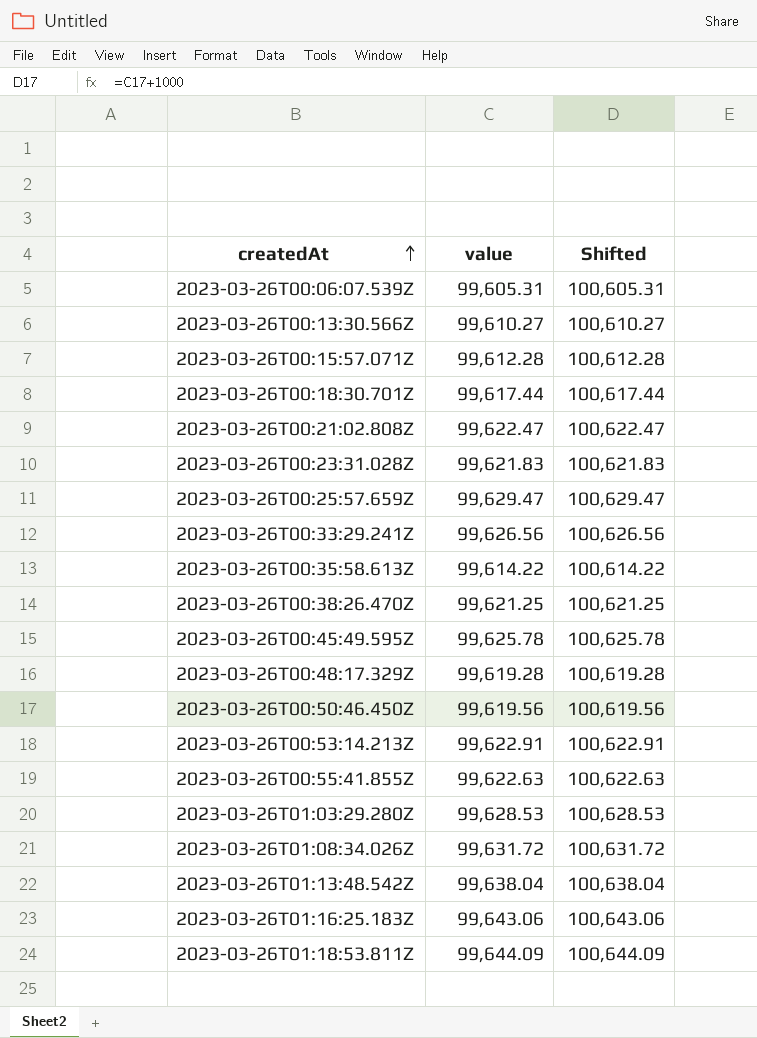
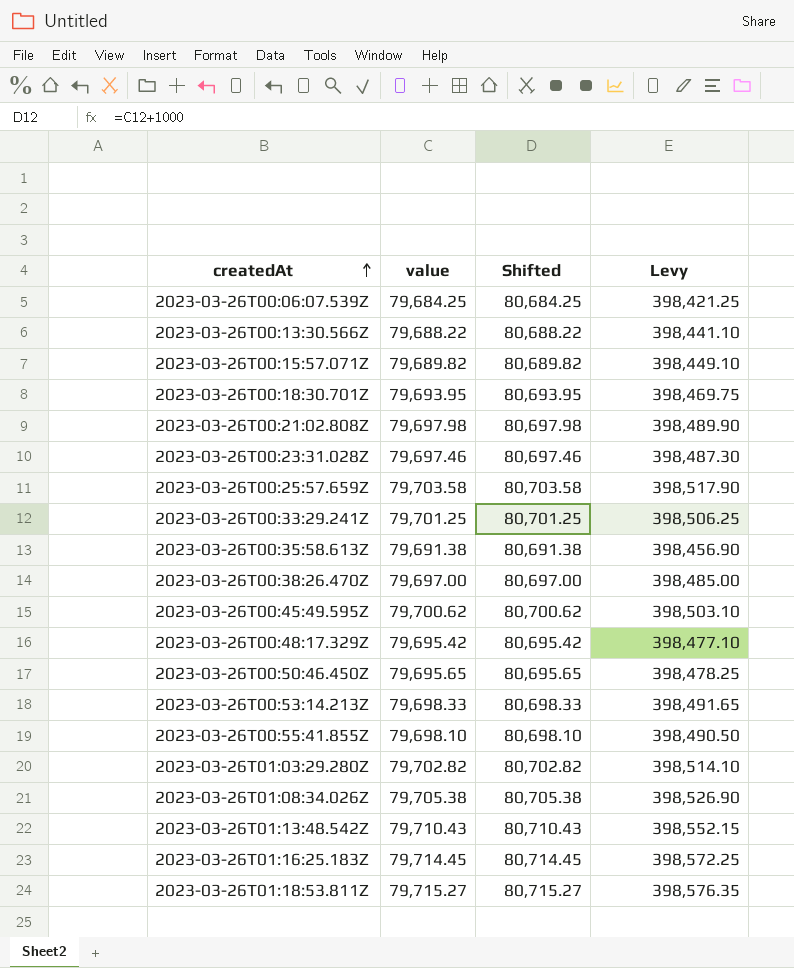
column Levy | formula: none -> [value] * 5
2023-03-26T00:06:07.539Z | value: 99,605.31 -> 79,684.25
2023-03-26T00:06:07.539Z | Shifted: 100,605.31 -> 80,684.25
2023-03-26T00:13:30.566Z | value: 99,610.27 -> 79,688.22
2023-03-26T00:13:30.566Z | Shifted: 100,610.27 -> 80,688.22
2023-03-26T00:15:57.071Z | value: 99,612.28 -> 79,689.82
2023-03-26T00:15:57.071Z | Shifted: 100,612.28 -> 80,689.82
2023-03-26T00:18:30.701Z | value: 99,617.44 -> 79,693.95
2023-03-26T00:18:30.701Z | Shifted: 100,617.44 -> 80,693.95
2023-03-26T00:21:02.808Z | value: 99,622.47 -> 79,697.98
2023-03-26T00:21:02.808Z | Shifted: 100,622.47 -> 80,697.98
2023-03-26T00:23:31.028Z | value: 99,621.83 -> 79,697.46
2023-03-26T00:23:31.028Z | Shifted: 100,621.83 -> 80,697.46
2023-03-26T00:25:57.659Z | value: 99,629.47 -> 79,703.58
2023-03-26T00:25:57.659Z | Shifted: 100,629.47 -> 80,703.58
2023-03-26T00:33:29.241Z | value: 99,626.56 -> 79,701.25
2023-03-26T00:33:29.241Z | Shifted: 100,626.56 -> 80,701.25
2023-03-26T00:35:58.613Z | value: 99,614.22 -> 79,691.38
2023-03-26T00:35:58.613Z | Shifted: 100,614.22 -> 80,691.38
2023-03-26T00:38:26.470Z | value: 99,621.25 -> 79,697.00
2023-03-26T00:38:26.470Z | Shifted: 100,621.25 -> 80,697.00
2023-03-26T00:45:49.595Z | value: 99,625.78 -> 79,700.62
2023-03-26T00:45:49.595Z | Shifted: 100,625.78 -> 80,700.62
2023-03-26T00:48:17.329Z | value: 99,619.28 -> 79,695.42
2023-03-26T00:48:17.329Z | Shifted: 100,619.28 -> 80,695.42
2023-03-26T00:50:46.450Z | value: 99,619.56 -> 79,695.65
2023-03-26T00:50:46.450Z | Shifted: 100,619.56 -> 80,695.65
2023-03-26T00:53:14.213Z | value: 99,622.91 -> 79,698.33
2023-03-26T00:53:14.213Z | Shifted: 100,622.91 -> 80,698.33
2023-03-26T00:55:41.855Z | value: 99,622.63 -> 79,698.10
2023-03-26T00:55:41.855Z | Shifted: 100,622.63 -> 80,698.10
2023-03-26T01:03:29.280Z | value: 99,628.53 -> 79,702.82
2023-03-26T01:03:29.280Z | Shifted: 100,628.53 -> 80,702.82
2023-03-26T01:08:34.026Z | value: 99,631.72 -> 79,705.38
2023-03-26T01:08:34.026Z | Shifted: 100,631.72 -> 80,705.38
2023-03-26T01:13:48.542Z | value: 99,638.04 -> 79,710.43
2023-03-26T01:13:48.542Z | Shifted: 100,638.04 -> 80,710.43
2023-03-26T01:16:25.183Z | value: 99,643.06 -> 79,714.45
2023-03-26T01:16:25.183Z | Shifted: 100,643.06 -> 80,714.45
2023-03-26T01:18:53.811Z | value: 99,644.09 -> 79,715.27
2023-03-26T01:18:53.811Z | Shifted: 100,644.09 -> 80,715.27

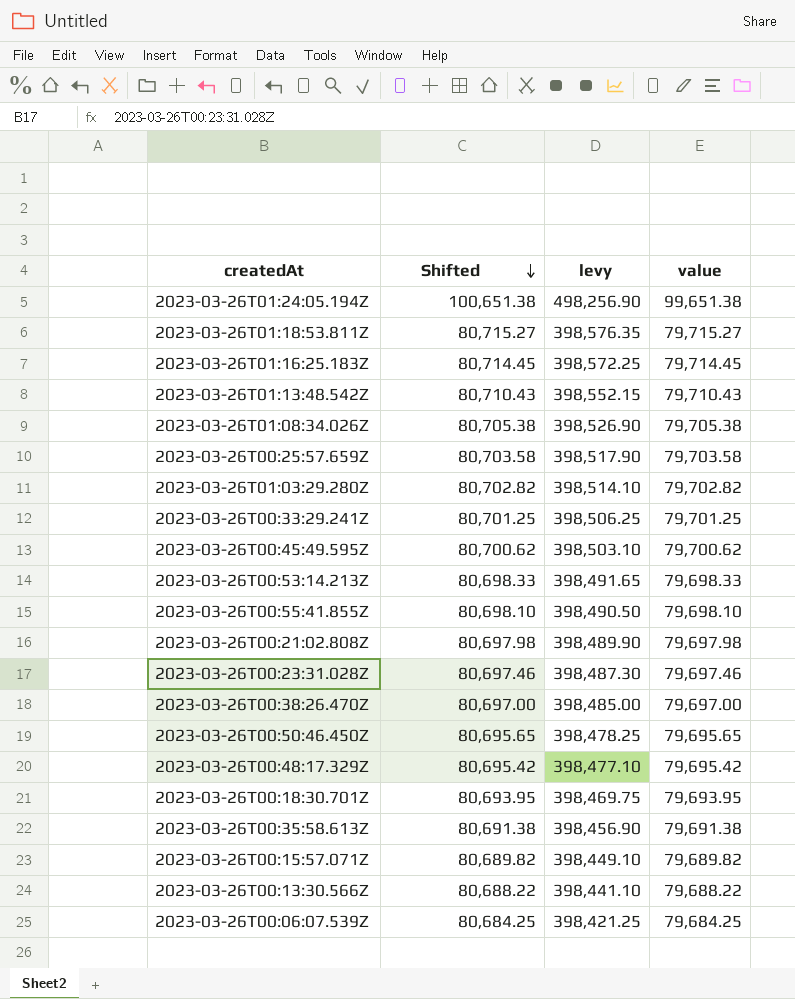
row order: createdAt ascending -> Shifted descending
column name: Levy -> levy
column value | position: 2 -> 4
row 2023-03-26T01:24:05.194Z: none -> 100,651.38 | 498,256.90 | 99,651.38

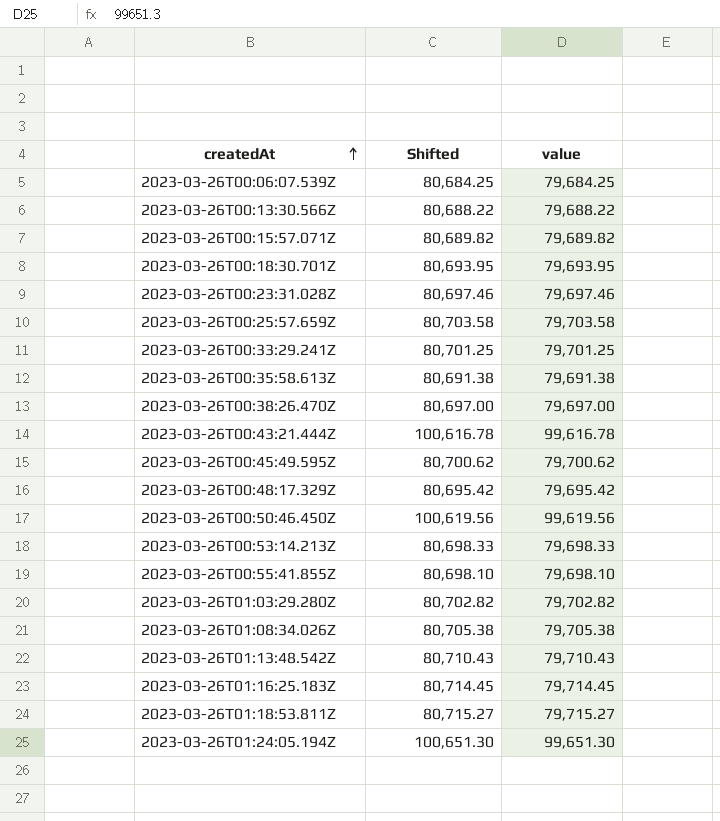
row order: Shifted descending -> createdAt ascending
column levy | formula: [value] * 5 -> none
row 2023-03-26T00:21:02.808Z: 80,697.98 | 398,489.90 | 79,697.98 -> none
row 2023-03-26T00:43:21.444Z: none -> 100,616.78 | 99,616.78
2023-03-26T00:50:46.450Z | Shifted: 80,695.65 -> 100,619.56
2023-03-26T00:50:46.450Z | value: 79,695.65 -> 99,619.56
2023-03-26T01:24:05.194Z | Shifted: 100,651.38 -> 100,651.30
2023-03-26T01:24:05.194Z | value: 99,651.38 -> 99,651.30

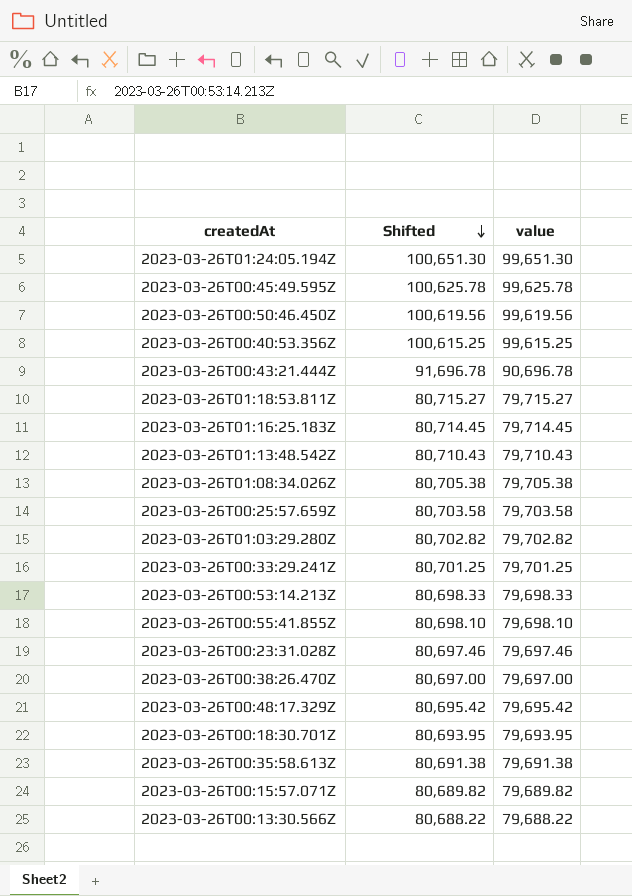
row order: createdAt ascending -> Shifted descending
row 2023-03-26T00:06:07.539Z: 80,684.25 | 79,684.25 -> none
2023-03-26T00:45:49.595Z | Shifted: 80,700.62 -> 100,625.78
2023-03-26T00:45:49.595Z | value: 79,700.62 -> 99,625.78
row 2023-03-26T00:40:53.356Z: none -> 100,615.25 | 99,615.25
2023-03-26T00:43:21.444Z | Shifted: 100,616.78 -> 91,696.78
2023-03-26T00:43:21.444Z | value: 99,616.78 -> 90,696.78

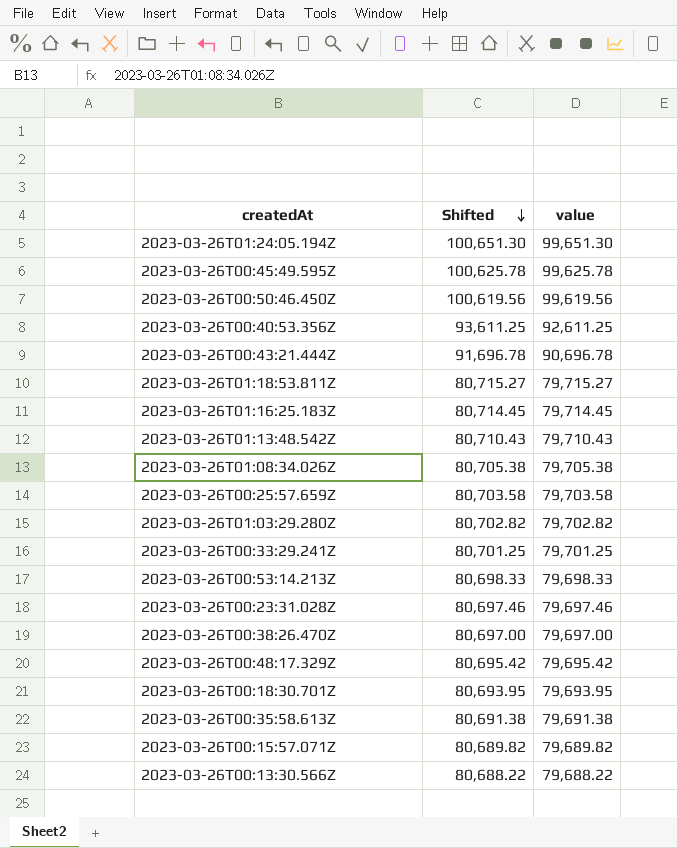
row 2023-03-26T00:55:41.855Z: 80,698.10 | 79,698.10 -> none
2023-03-26T00:40:53.356Z | Shifted: 100,615.25 -> 93,611.25
2023-03-26T00:40:53.356Z | value: 99,615.25 -> 92,611.25

